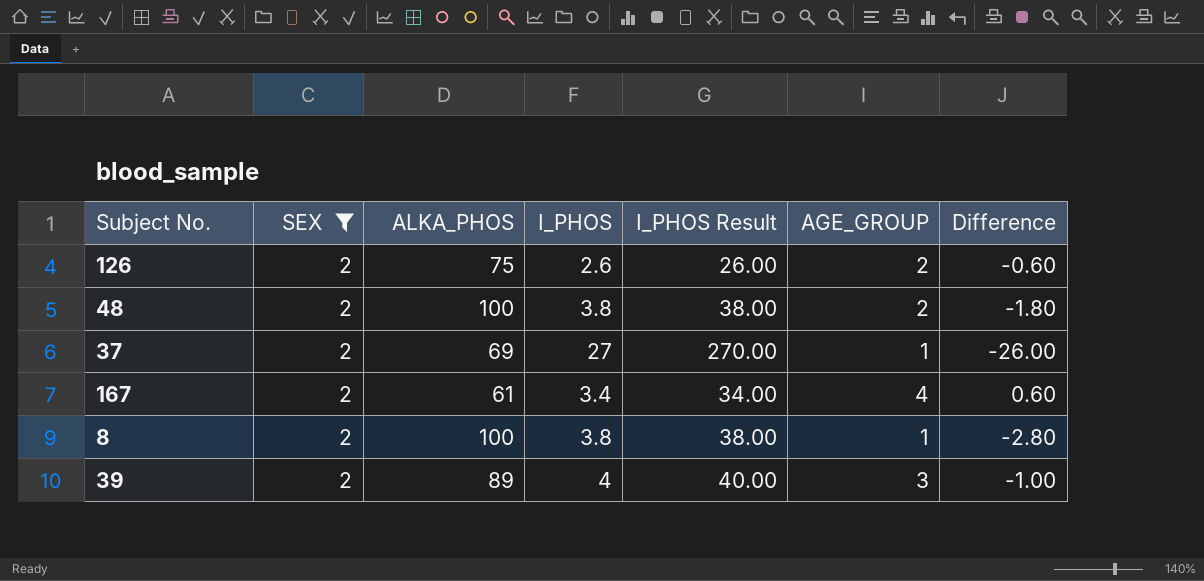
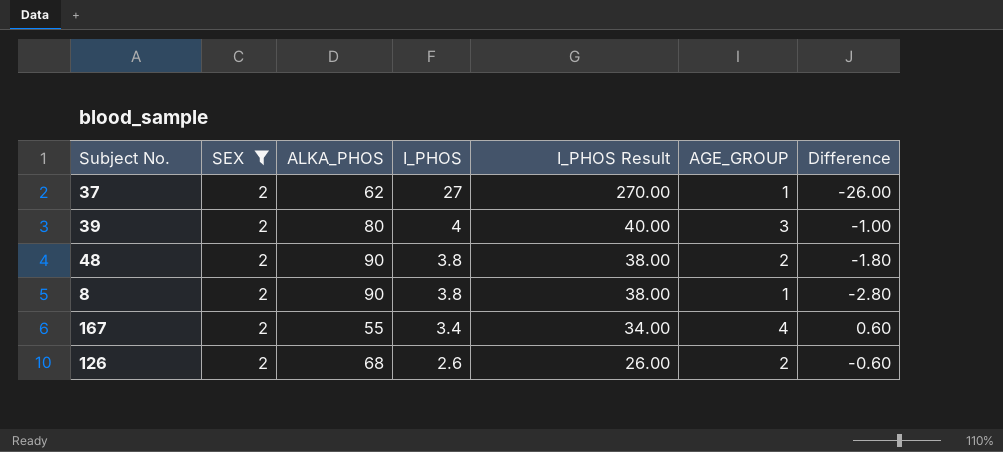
row order: none -> I_PHOS descending
37 | ALKA_PHOS: 69 -> 62
39 | ALKA_PHOS: 89 -> 80
48 | ALKA_PHOS: 100 -> 90
8 | ALKA_PHOS: 100 -> 90
167 | ALKA_PHOS: 61 -> 55
126 | ALKA_PHOS: 75 -> 68

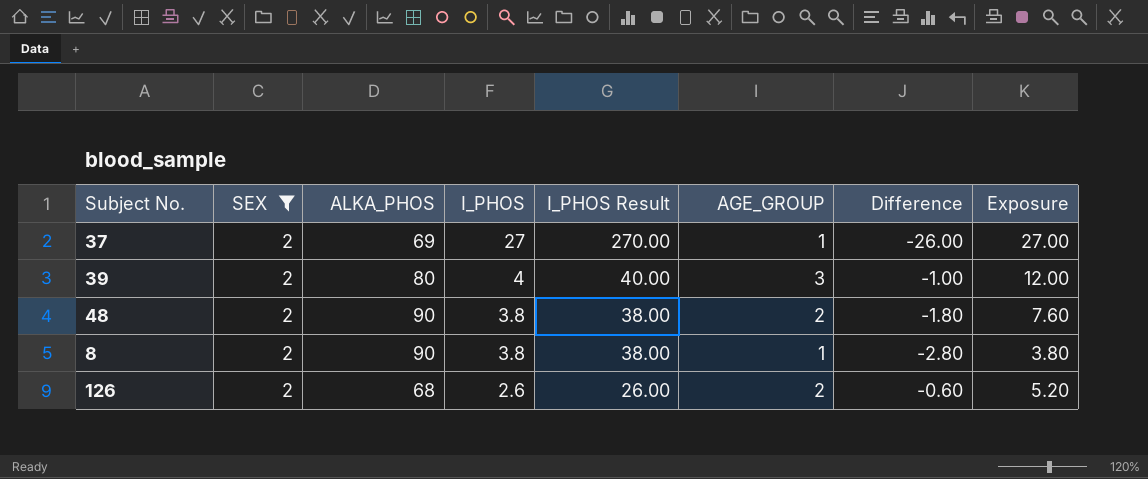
column Exposure | formula: none -> [I_PHOS] * [AGE_GROUP]
row 167: 2 | 55 | 3.4 | 34.00 | 4 | 0.60 -> none
37 | ALKA_PHOS: 62 -> 69

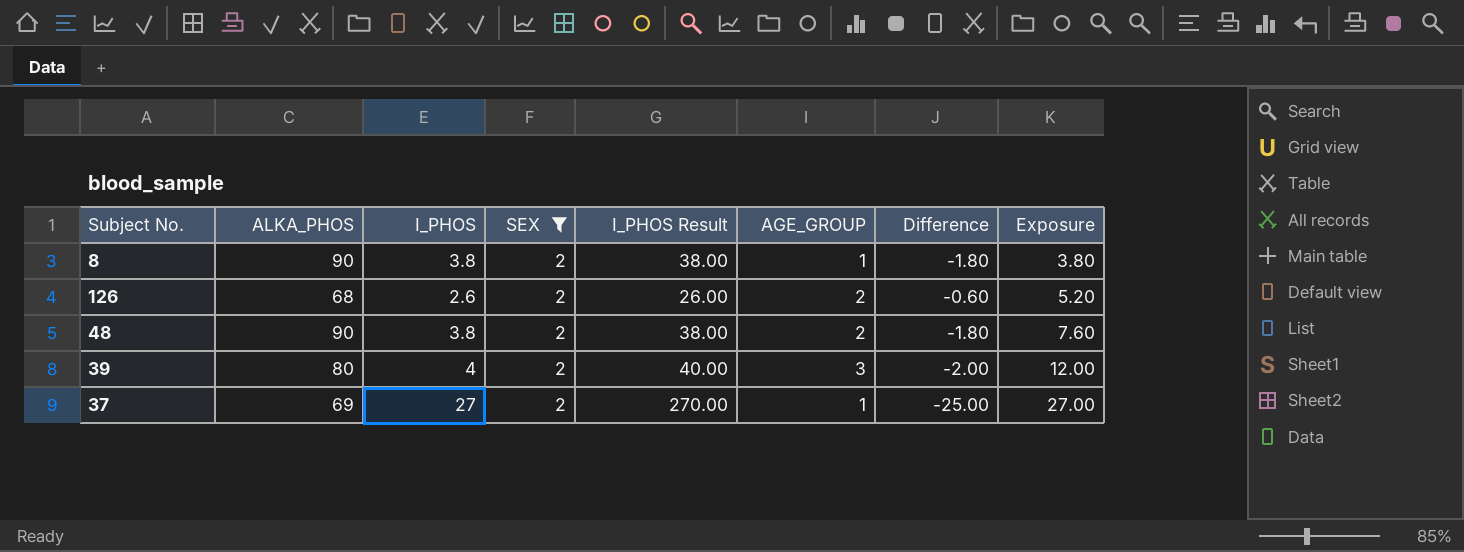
row order: I_PHOS descending -> Exposure ascending
column SEX | position: 2 -> 4
column Difference | formula: [AGE_GROUP] - [I_PHOS] -> [SEX] - [I_PHOS]

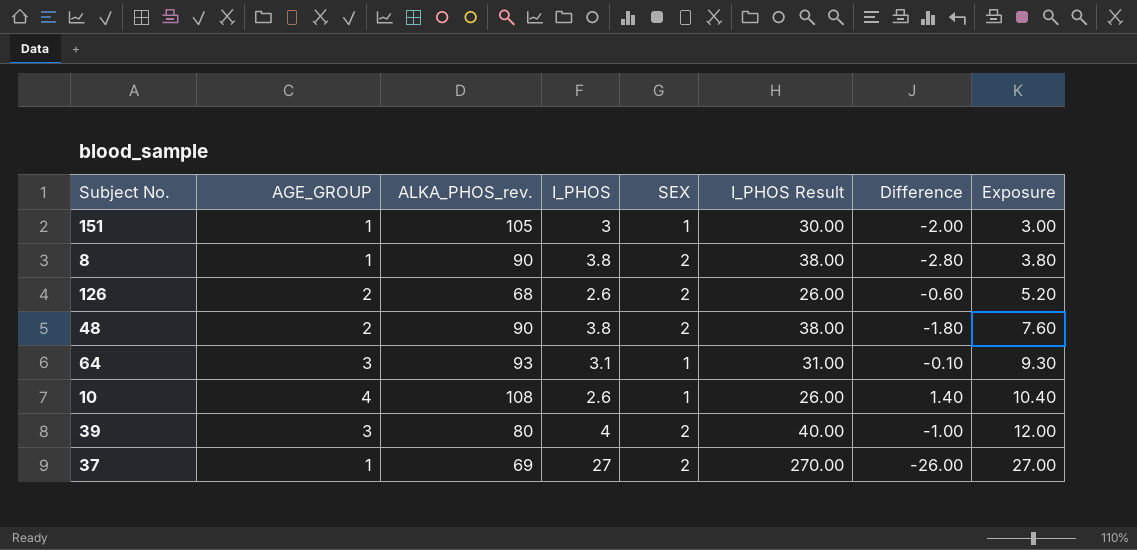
filter: SEX = 2 -> none
column AGE_GROUP | position: 6 -> 2
column name: ALKA_PHOS -> ALKA_PHOS_rev.
column Difference | formula: [SEX] - [I_PHOS] -> [AGE_GROUP] - [I_PHOS]

